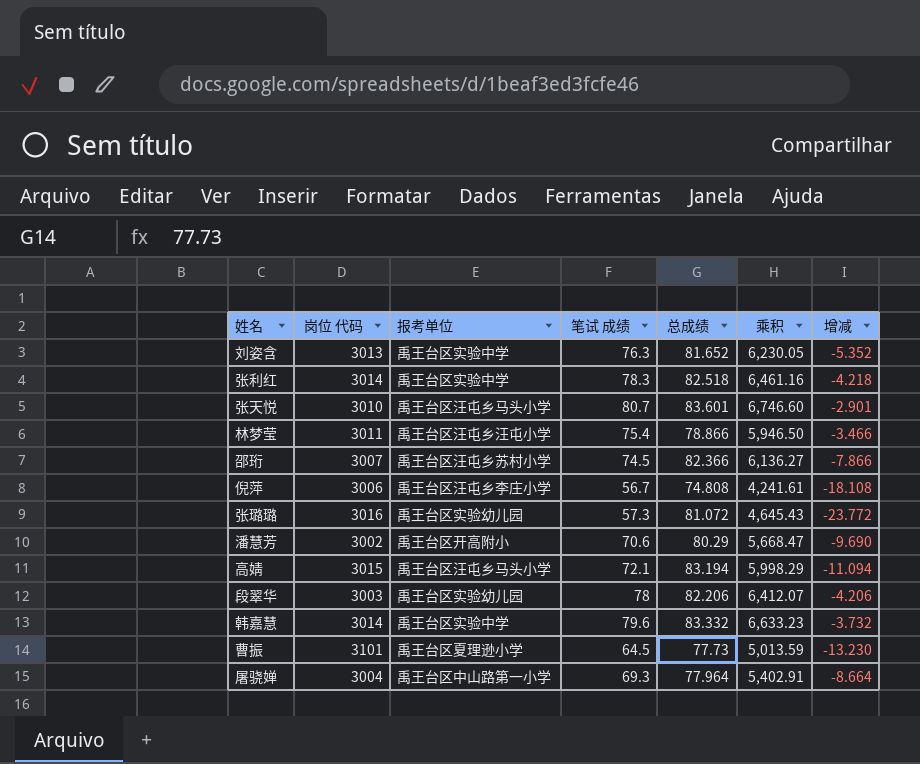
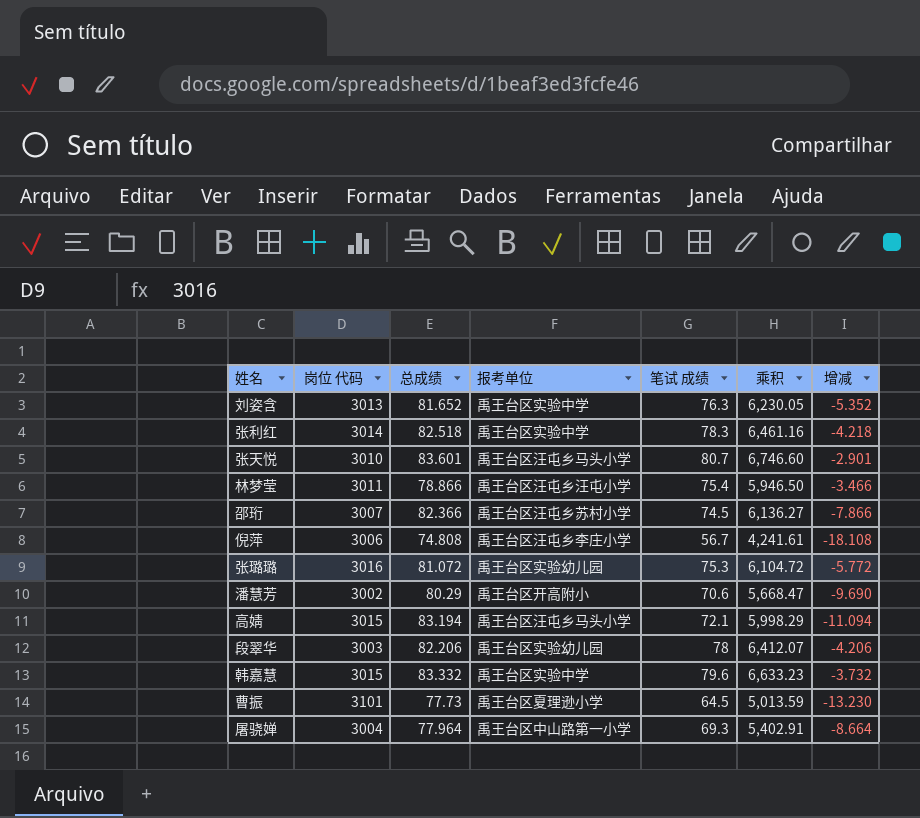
column 总成绩 | position: 5 -> 3
张璐璐 | 笔试 成绩: 57.3 -> 75.3
张璐璐 | 乘积: 4,645.43 -> 6,104.72
张璐璐 | 增减: -23.772 -> -5.772
韩嘉慧 | 岗位 代码: 3014 -> 3015

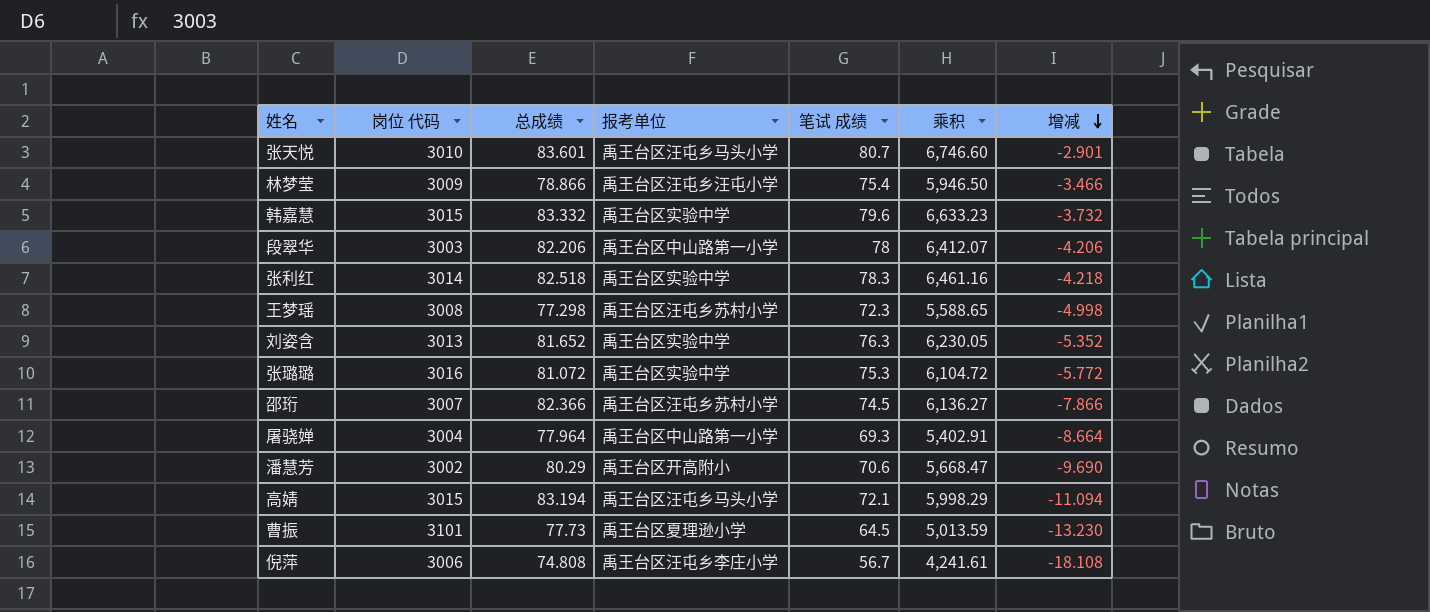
row order: none -> 增减 descending
林梦莹 | 岗位 代码: 3011 -> 3009
段翠华 | 报考单位: 禹王台区实验幼儿园 -> 禹王台区中山路第一小学
row 王梦瑶: none -> 3008 | 77.298 | 禹王台区汪屯乡苏村小学 | 72.3 | 5,588.65 | -4.998
张璐璐 | 报考单位: 禹王台区实验幼儿园 -> 禹王台区实验中学

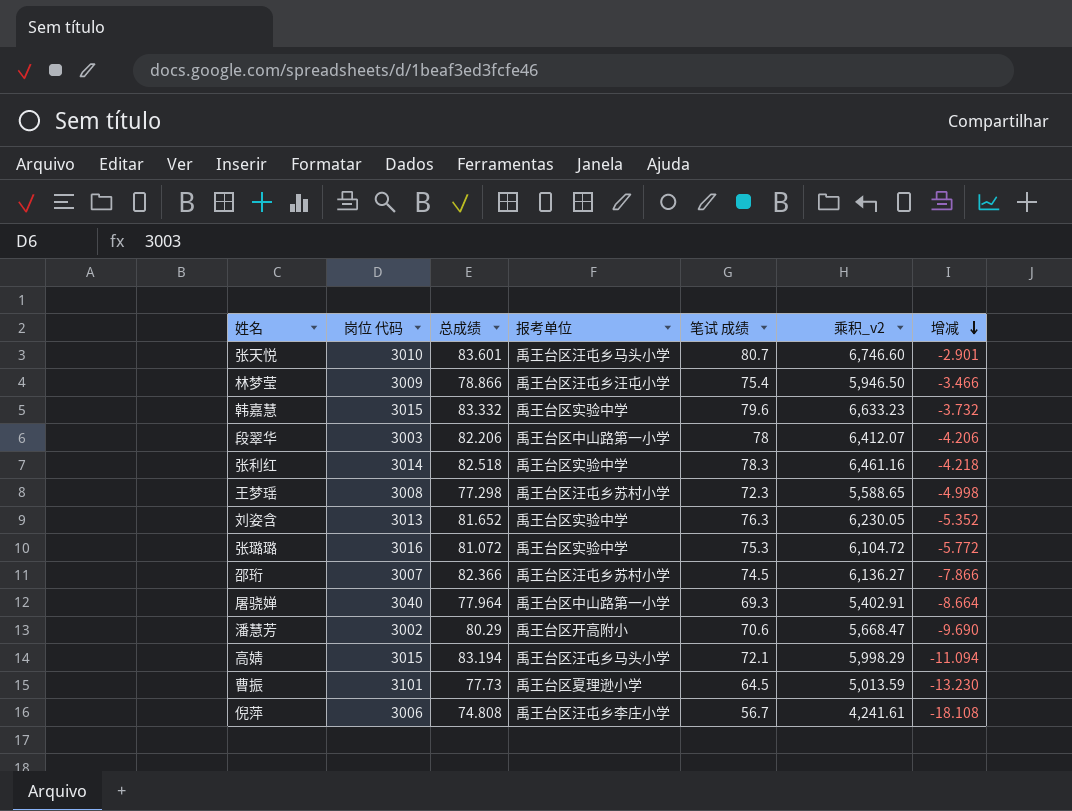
column name: 乘积 -> 乘积_v2
屠骁婵 | 岗位 代码: 3004 -> 3040

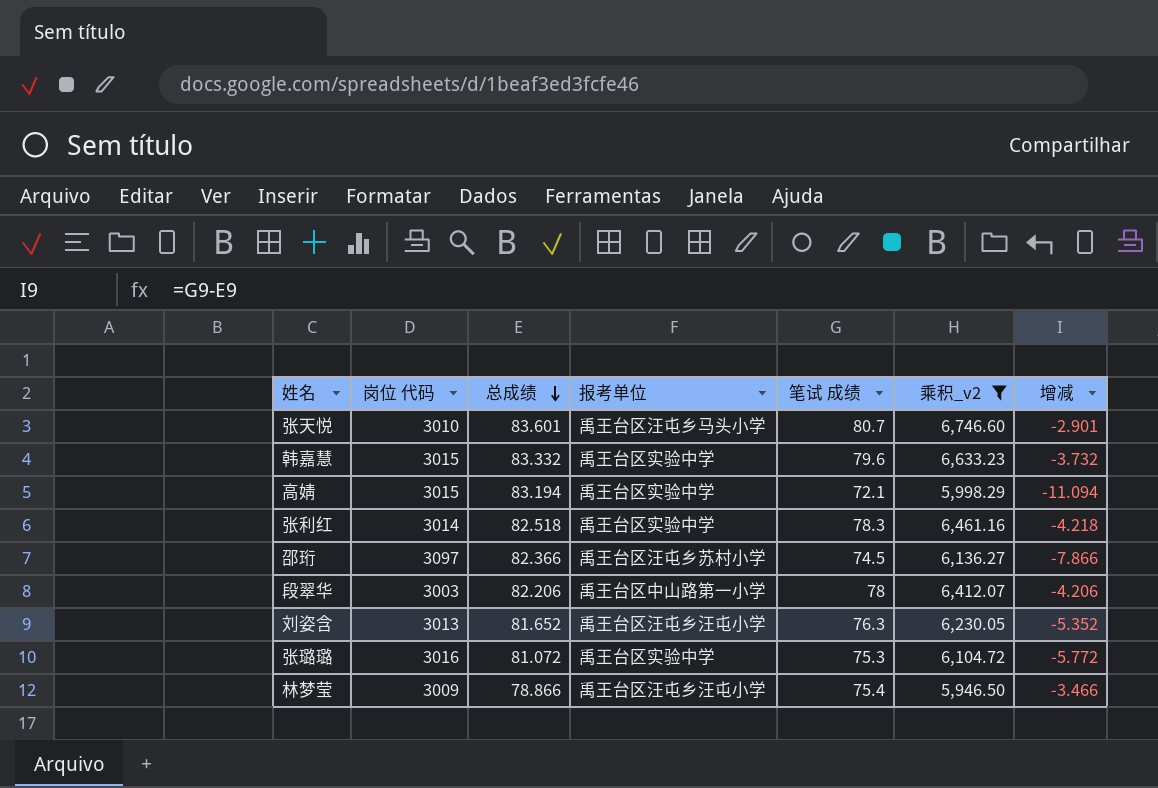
filter: none -> 乘积_v2 >= 5,946.50
row order: 增减 descending -> 总成绩 descending
高婧 | 报考单位: 禹王台区汪屯乡马头小学 -> 禹王台区实验中学
邵珩 | 岗位 代码: 3007 -> 3097
刘姿含 | 报考单位: 禹王台区实验中学 -> 禹王台区汪屯乡汪屯小学

